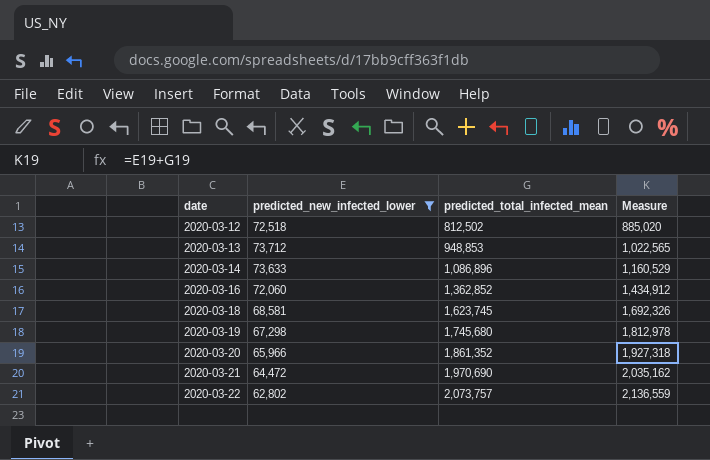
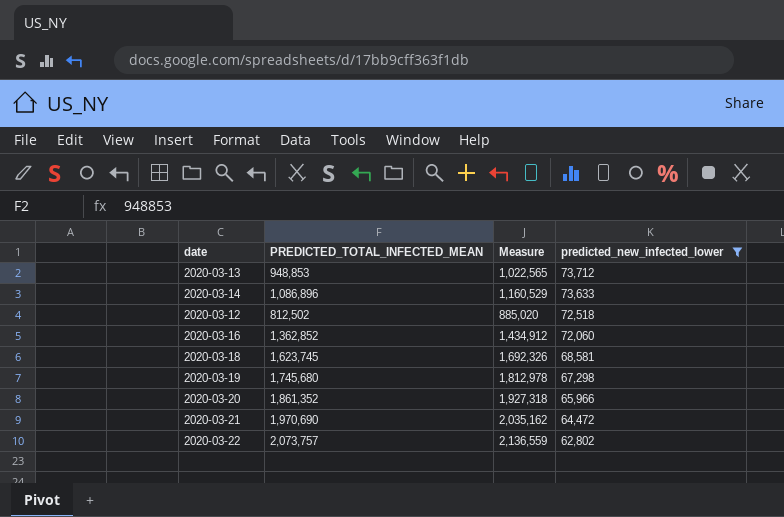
row order: date ascending -> predicted_new_infected_lower descending
column name: predicted_total_infected_mean -> PREDICTED_TOTAL_INFECTED_MEAN
column predicted_new_infected_lower | position: 2 -> 4

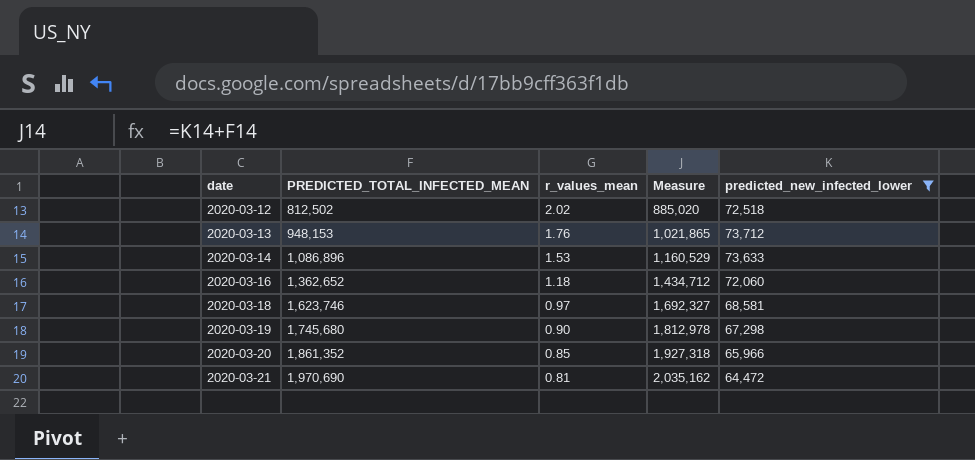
row order: predicted_new_infected_lower descending -> date ascending
column r_values_mean | position: none -> 3
row 2020-03-22: 2,073,757 | 2,136,559 | 62,802 -> none
2020-03-13 | PREDICTED_TOTAL_INFECTED_MEAN: 948,853 -> 948,153
2020-03-13 | Measure: 1,022,565 -> 1,021,865
2020-03-16 | PREDICTED_TOTAL_INFECTED_MEAN: 1,362,852 -> 1,362,652
2020-03-16 | Measure: 1,434,912 -> 1,434,712
2020-03-18 | PREDICTED_TOTAL_INFECTED_MEAN: 1,623,745 -> 1,623,746
2020-03-18 | Measure: 1,692,326 -> 1,692,327

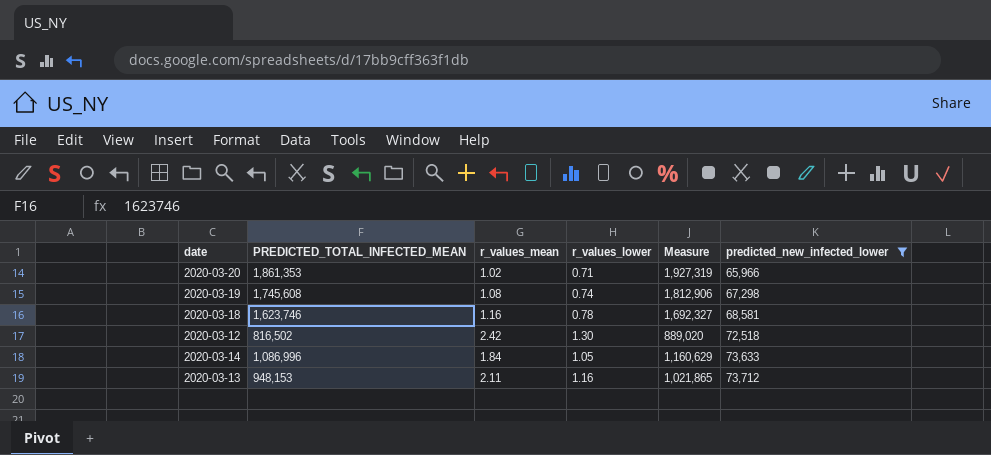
row order: date ascending -> predicted_new_infected_lower ascending
column r_values_lower | position: none -> 4
row 2020-03-16: 1,362,652 | 1.18 | 1,434,712 | 72,060 -> none
row 2020-03-21: 1,970,690 | 0.81 | 2,035,162 | 64,472 -> none
2020-03-20 | PREDICTED_TOTAL_INFECTED_MEAN: 1,861,352 -> 1,861,353
2020-03-20 | r_values_mean: 0.85 -> 1.02
2020-03-20 | Measure: 1,927,318 -> 1,927,319
2020-03-19 | PREDICTED_TOTAL_INFECTED_MEAN: 1,745,680 -> 1,745,608
2020-03-19 | r_values_mean: 0.90 -> 1.08
2020-03-19 | Measure: 1,812,978 -> 1,812,906
2020-03-18 | r_values_mean: 0.97 -> 1.16
2020-03-12 | PREDICTED_TOTAL_INFECTED_MEAN: 812,502 -> 816,502
2020-03-12 | r_values_mean: 2.02 -> 2.42
2020-03-12 | Measure: 885,020 -> 889,020
2020-03-14 | PREDICTED_TOTAL_INFECTED_MEAN: 1,086,896 -> 1,086,996
2020-03-14 | r_values_mean: 1.53 -> 1.84
2020-03-14 | Measure: 1,160,529 -> 1,160,629
2020-03-13 | r_values_mean: 1.76 -> 2.11

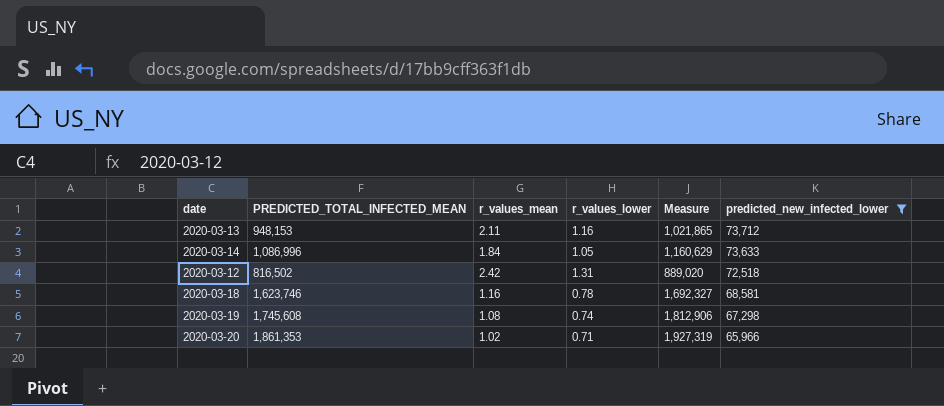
row order: predicted_new_infected_lower ascending -> predicted_new_infected_lower descending
2020-03-12 | r_values_lower: 1.30 -> 1.31

